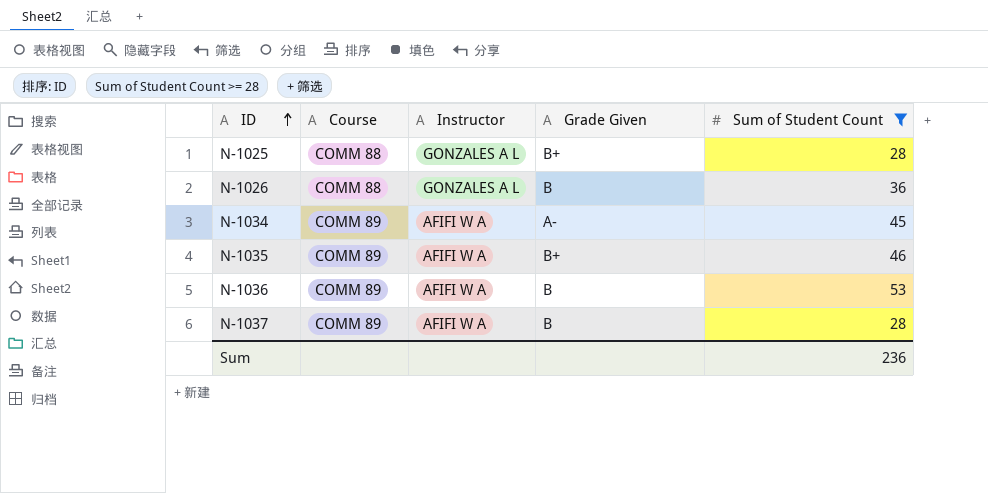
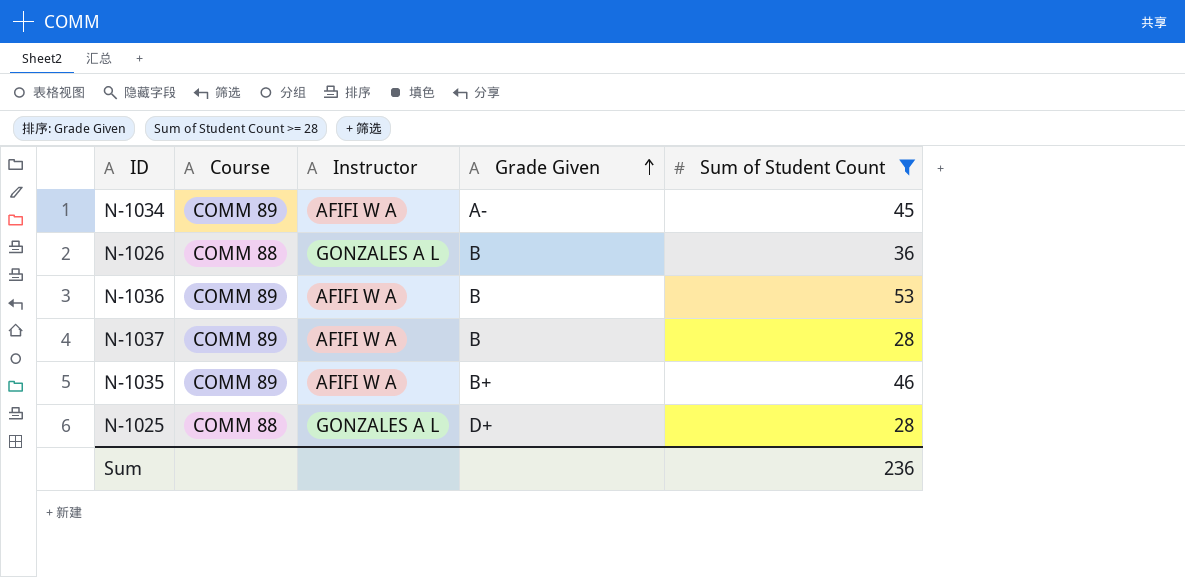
row order: ID ascending -> Grade Given ascending
N-1025 | Grade Given: B+ -> D+

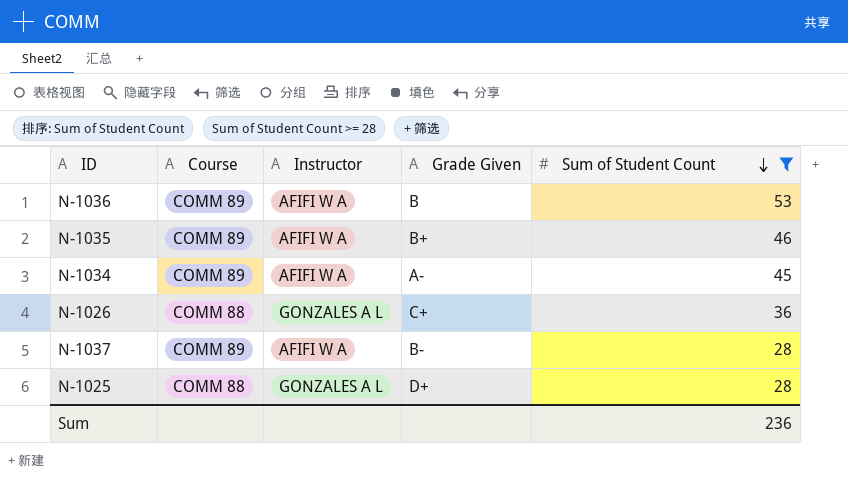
row order: Grade Given ascending -> Sum of Student Count descending
N-1026 | Grade Given: B -> C+
N-1037 | Grade Given: B -> B-

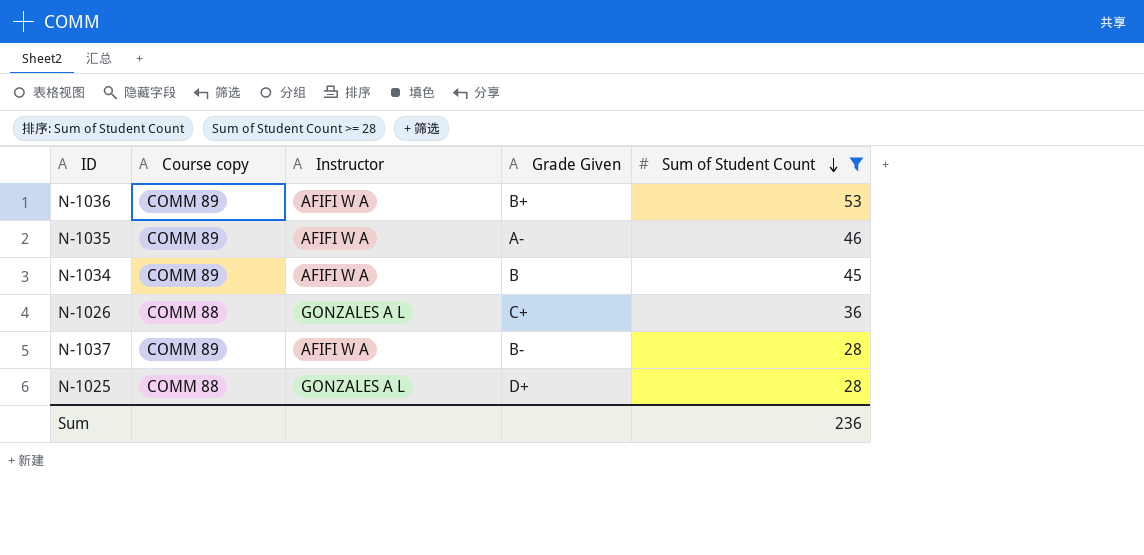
column name: Course -> Course copy
N-1036 | Grade Given: B -> B+
N-1035 | Grade Given: B+ -> A-
N-1034 | Grade Given: A- -> B

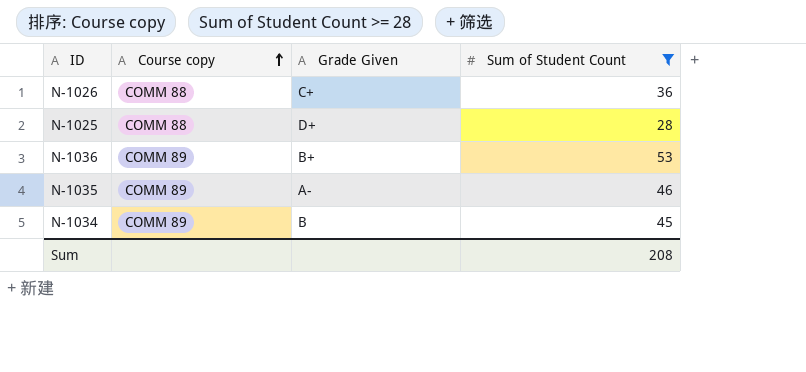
row order: Sum of Student Count descending -> Course copy ascending
column Instructor | position: 3 -> none
row N-1037: COMM 89 | AFIFI W A | B- | 28 -> none
Sum | Sum of Student Count: 236 -> 208

